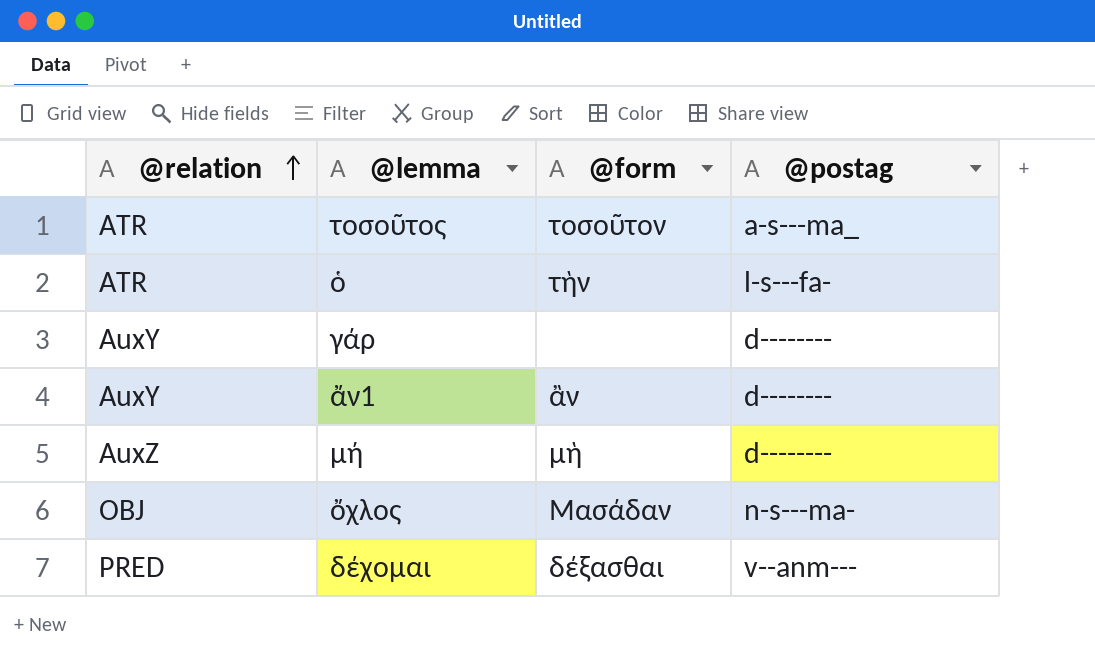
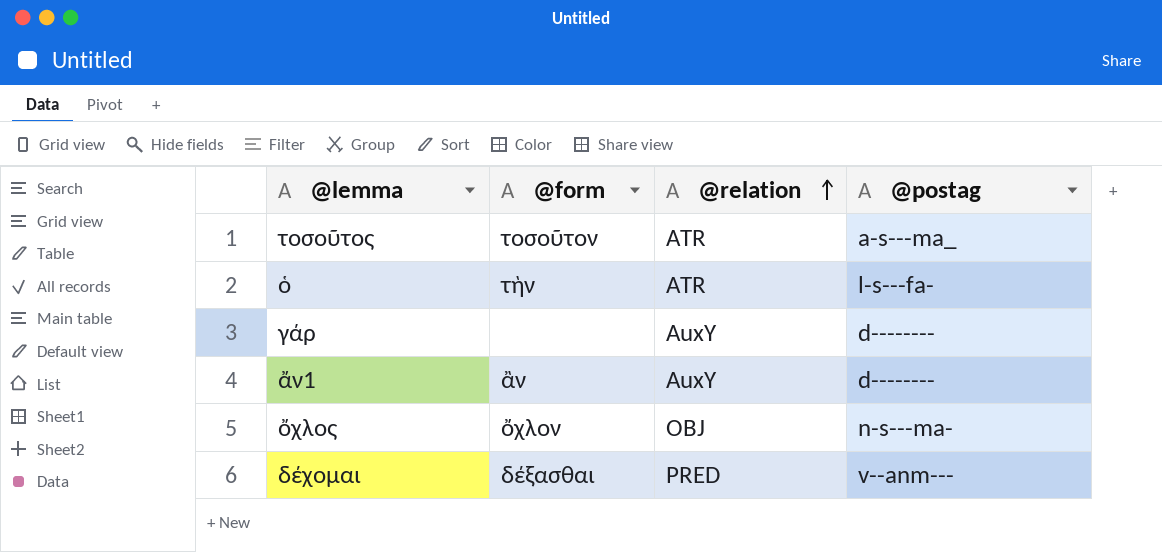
column @relation | position: 1 -> 3
row μή: AuxZ | μὴ | d-------- -> none
ὄχλος | @form: Μασάδαν -> ὄχλον

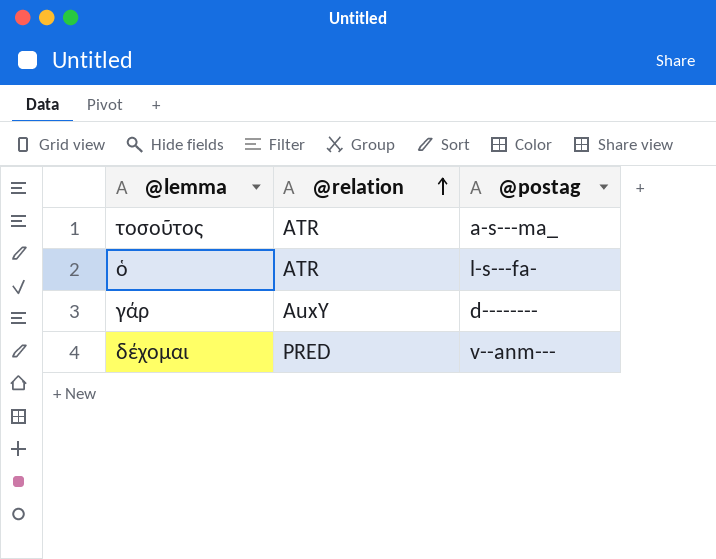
column @form | position: 2 -> none
row ἄν1: ἂν | AuxY | d-------- -> none
row ὄχλος: ὄχλον | OBJ | n-s---ma- -> none

